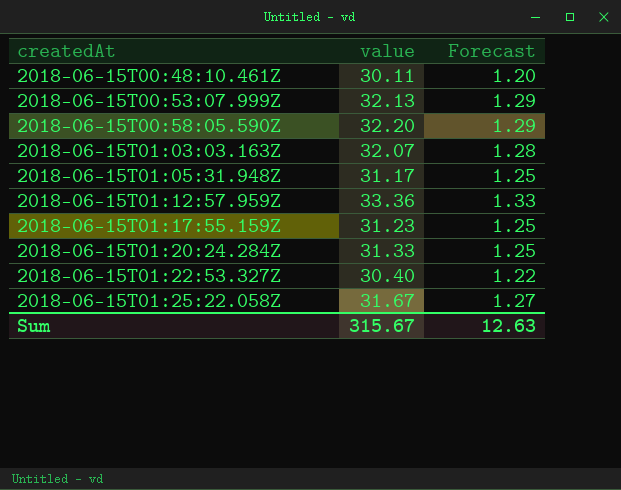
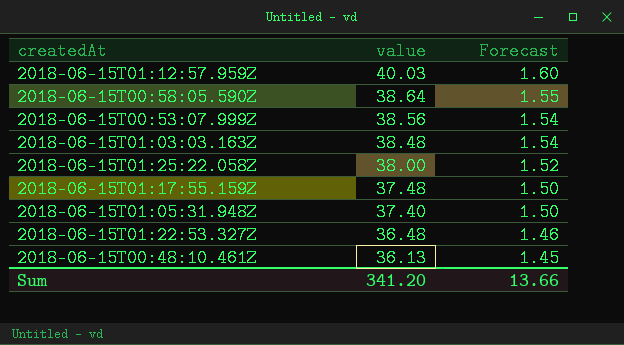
row order: createdAt ascending -> value descending
row 2018-06-15T01:20:24.284Z: 31.33 | 1.25 -> none
2018-06-15T01:12:57.959Z | value: 33.36 -> 40.03
2018-06-15T01:12:57.959Z | Forecast: 1.33 -> 1.60
2018-06-15T00:58:05.590Z | value: 32.20 -> 38.64
2018-06-15T00:58:05.590Z | Forecast: 1.29 -> 1.55
2018-06-15T00:53:07.999Z | value: 32.13 -> 38.56
2018-06-15T00:53:07.999Z | Forecast: 1.29 -> 1.54
2018-06-15T01:03:03.163Z | value: 32.07 -> 38.48
2018-06-15T01:03:03.163Z | Forecast: 1.28 -> 1.54
2018-06-15T01:25:22.058Z | value: 31.67 -> 38.00
2018-06-15T01:25:22.058Z | Forecast: 1.27 -> 1.52
2018-06-15T01:17:55.159Z | value: 31.23 -> 37.48
2018-06-15T01:17:55.159Z | Forecast: 1.25 -> 1.50
2018-06-15T01:05:31.948Z | value: 31.17 -> 37.40
2018-06-15T01:05:31.948Z | Forecast: 1.25 -> 1.50
2018-06-15T01:22:53.327Z | value: 30.40 -> 36.48
2018-06-15T01:22:53.327Z | Forecast: 1.22 -> 1.46
2018-06-15T00:48:10.461Z | value: 30.11 -> 36.13
2018-06-15T00:48:10.461Z | Forecast: 1.20 -> 1.45
Sum | value: 315.67 -> 341.20
Sum | Forecast: 12.63 -> 13.66

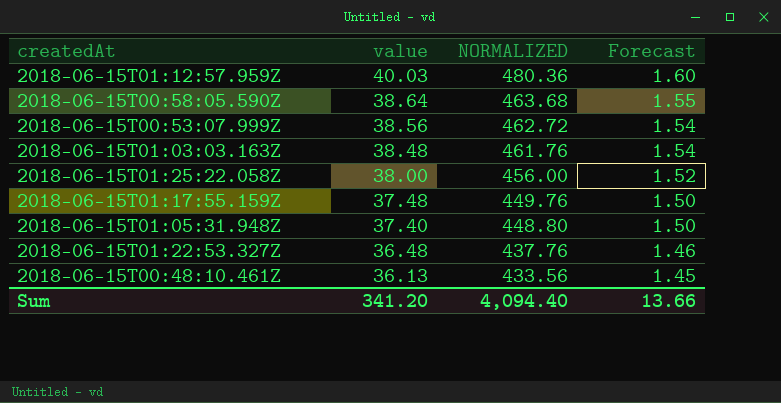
column NORMALIZED | formula: none -> [value] * 12

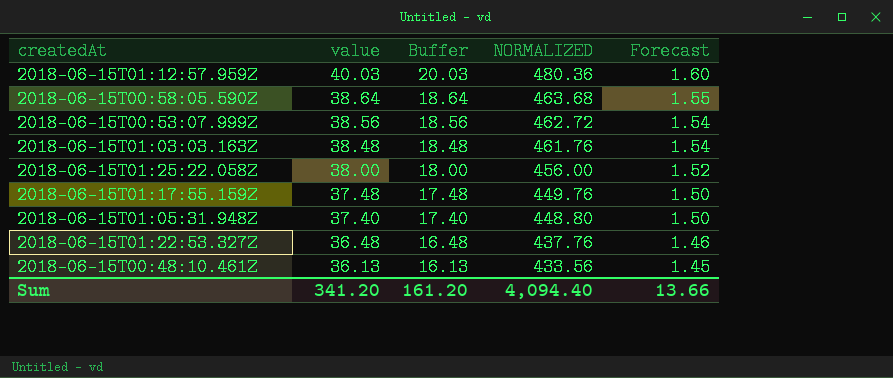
column Buffer | formula: none -> [value] - 20

